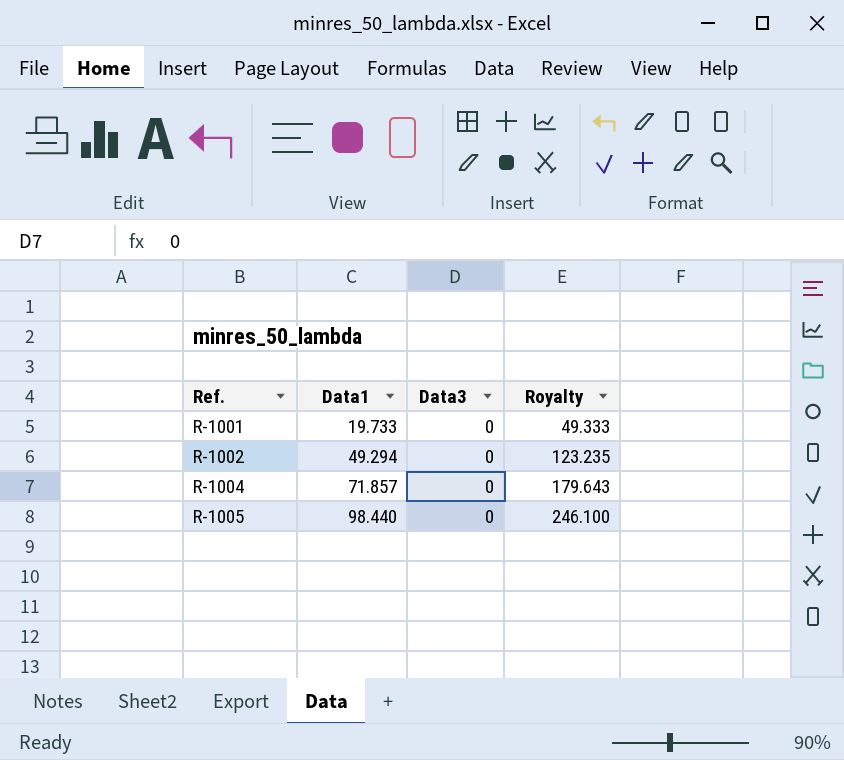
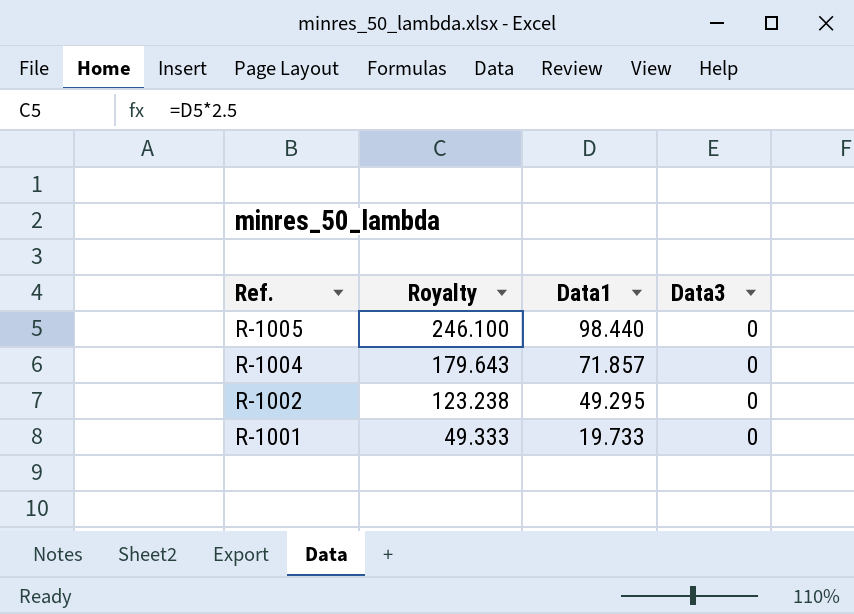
row order: Ref. ascending -> Ref. descending
column Royalty | position: 4 -> 2
R-1002 | Royalty: 123.235 -> 123.238
R-1002 | Data1: 49.294 -> 49.295

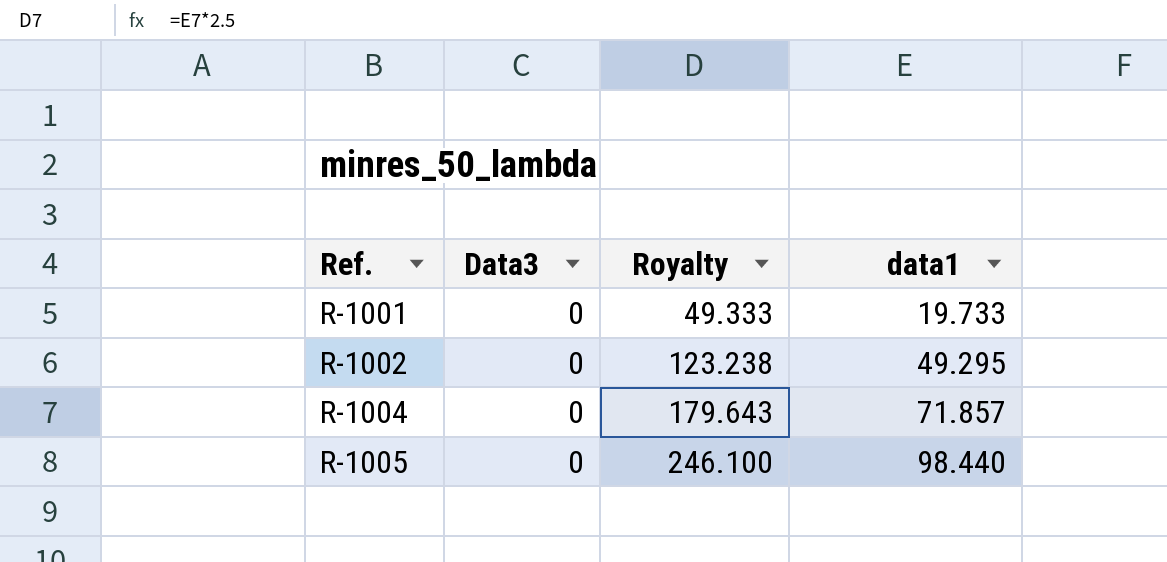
row order: Ref. descending -> Ref. ascending
column Data3 | position: 4 -> 2
column name: Data1 -> data1

